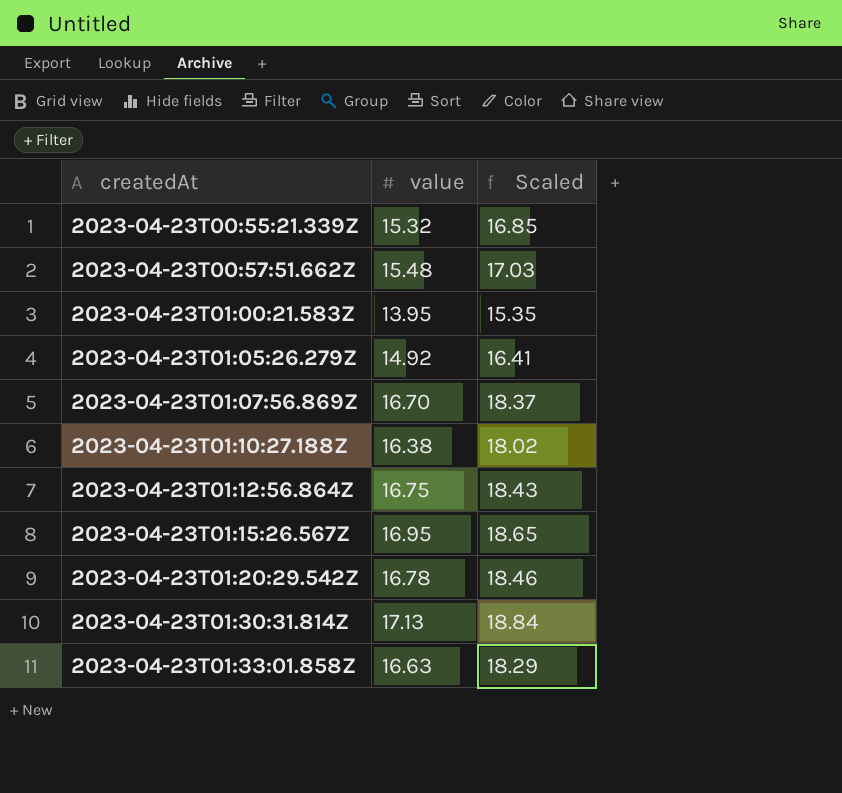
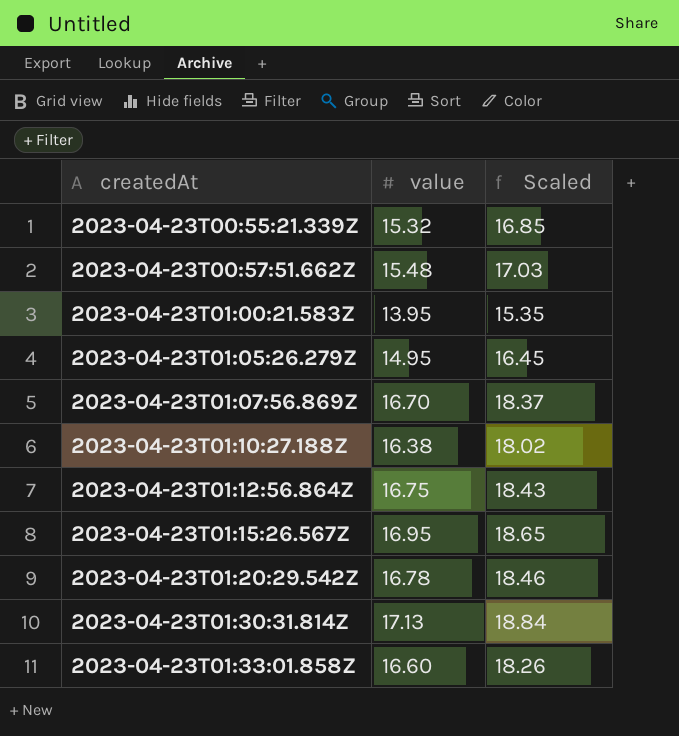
2023-04-23T01:05:26.279Z | value: 14.92 -> 14.95
2023-04-23T01:05:26.279Z | Scaled: 16.41 -> 16.45
2023-04-23T01:33:01.858Z | value: 16.63 -> 16.60
2023-04-23T01:33:01.858Z | Scaled: 18.29 -> 18.26

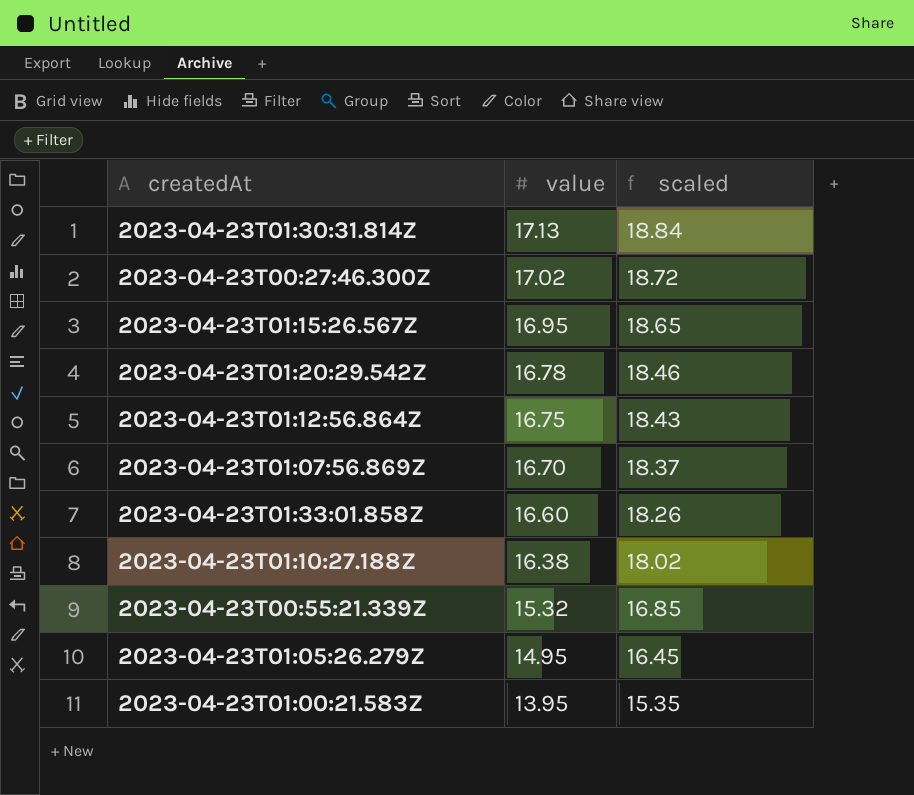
row order: createdAt ascending -> value descending
column name: Scaled -> scaled
row 2023-04-23T00:57:51.662Z: 15.48 | 17.03 -> none
row 2023-04-23T00:27:46.300Z: none -> 17.02 | 18.72

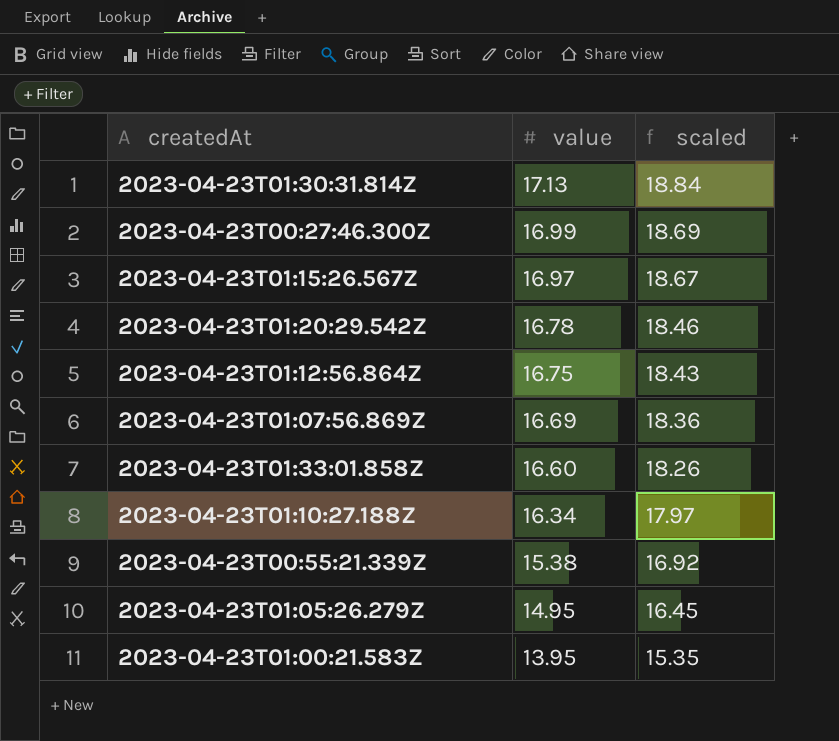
2023-04-23T00:27:46.300Z | value: 17.02 -> 16.99
2023-04-23T00:27:46.300Z | scaled: 18.72 -> 18.69
2023-04-23T01:15:26.567Z | value: 16.95 -> 16.97
2023-04-23T01:15:26.567Z | scaled: 18.65 -> 18.67
2023-04-23T01:07:56.869Z | value: 16.70 -> 16.69
2023-04-23T01:07:56.869Z | scaled: 18.37 -> 18.36
2023-04-23T01:10:27.188Z | value: 16.38 -> 16.34
2023-04-23T01:10:27.188Z | scaled: 18.02 -> 17.97
2023-04-23T00:55:21.339Z | value: 15.32 -> 15.38
2023-04-23T00:55:21.339Z | scaled: 16.85 -> 16.92

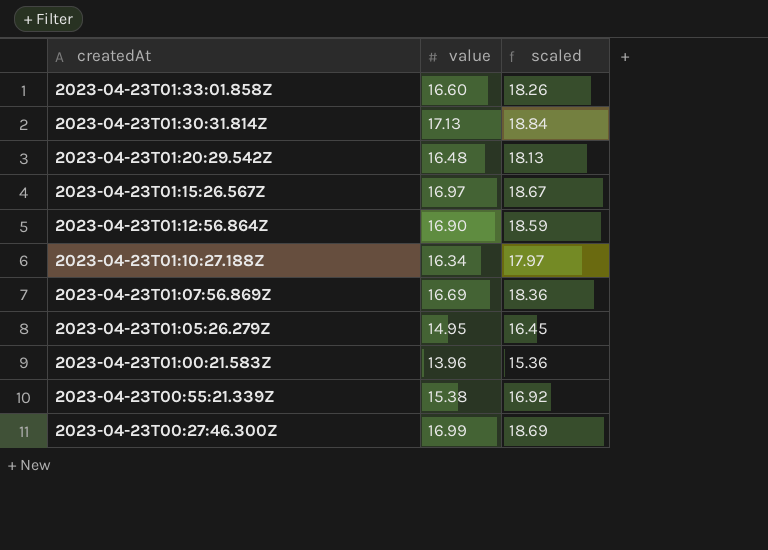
row order: value descending -> createdAt descending
2023-04-23T01:20:29.542Z | value: 16.78 -> 16.48
2023-04-23T01:20:29.542Z | scaled: 18.46 -> 18.13
2023-04-23T01:12:56.864Z | value: 16.75 -> 16.90
2023-04-23T01:12:56.864Z | scaled: 18.43 -> 18.59
2023-04-23T01:00:21.583Z | value: 13.95 -> 13.96
2023-04-23T01:00:21.583Z | scaled: 15.35 -> 15.36

